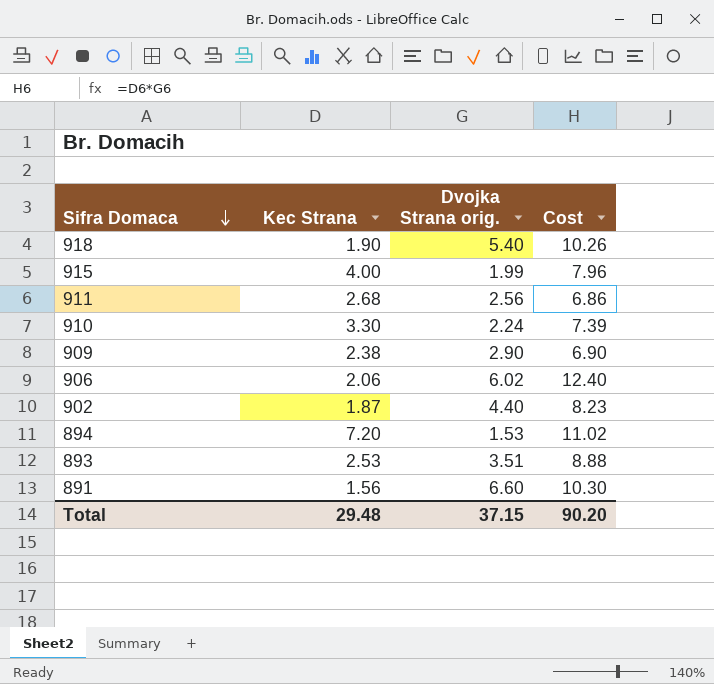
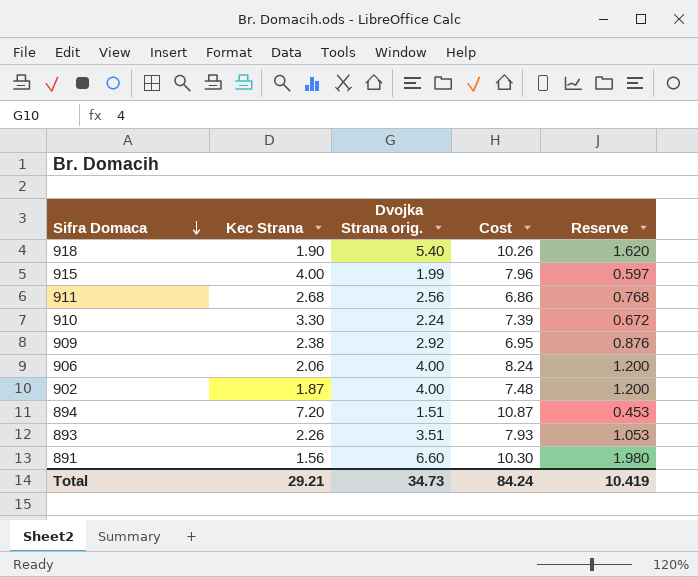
column Reserve | formula: none -> [Dvojka Strana orig.] * 0.3
909 | Dvojka Strana orig.: 2.90 -> 2.92
909 | Cost: 6.90 -> 6.95
906 | Dvojka Strana orig.: 6.02 -> 4.00
906 | Cost: 12.40 -> 8.24
902 | Dvojka Strana orig.: 4.40 -> 4.00
902 | Cost: 8.23 -> 7.48
894 | Dvojka Strana orig.: 1.53 -> 1.51
894 | Cost: 11.02 -> 10.87
893 | Kec Strana: 2.53 -> 2.26
893 | Cost: 8.88 -> 7.93
Total | Kec Strana: 29.48 -> 29.21
Total | Dvojka Strana orig.: 37.15 -> 34.73
Total | Cost: 90.20 -> 84.24

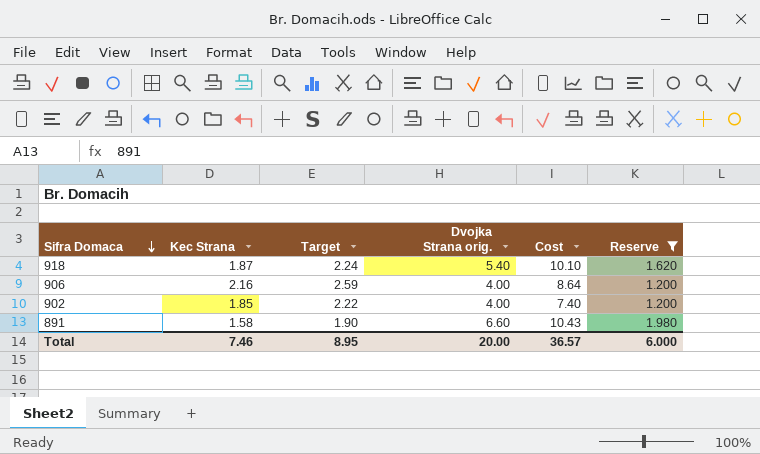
filter: none -> Reserve >= 1.200
column Target | formula: none -> [Kec Strana] * 1.2
918 | Kec Strana: 1.90 -> 1.87
918 | Cost: 10.26 -> 10.10
906 | Kec Strana: 2.06 -> 2.16
906 | Cost: 8.24 -> 8.64
902 | Kec Strana: 1.87 -> 1.85
902 | Cost: 7.48 -> 7.40
891 | Kec Strana: 1.56 -> 1.58
891 | Cost: 10.30 -> 10.43
Total | Kec Strana: 29.21 -> 7.46
Total | Dvojka Strana orig.: 34.73 -> 20.00
Total | Cost: 84.24 -> 36.57
Total | Reserve: 10.419 -> 6.000

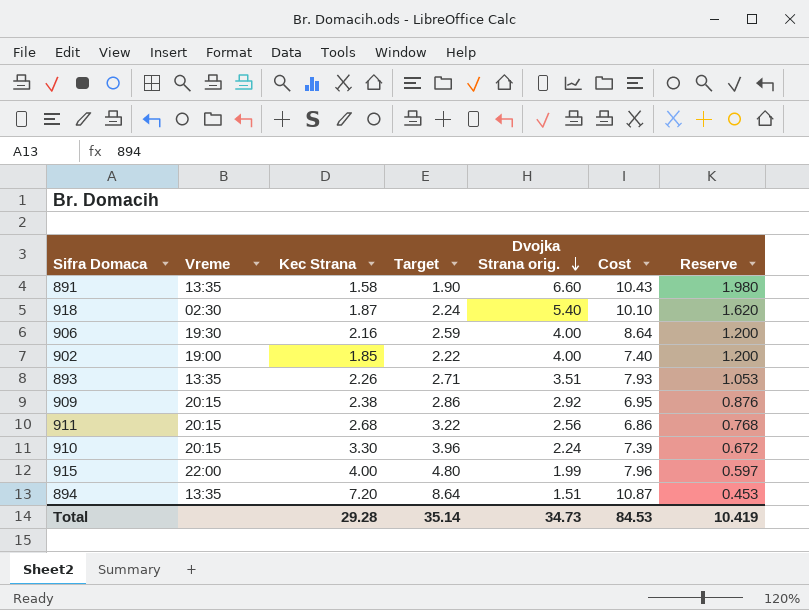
filter: Reserve >= 1.200 -> none
row order: Sifra Domaca descending -> Dvojka Strana orig. descending
column Vreme | position: none -> 2
Total | Kec Strana: 7.46 -> 29.28
Total | Target: 8.95 -> 35.14
Total | Dvojka Strana orig.: 20.00 -> 34.73
Total | Cost: 36.57 -> 84.53
Total | Reserve: 6.000 -> 10.419

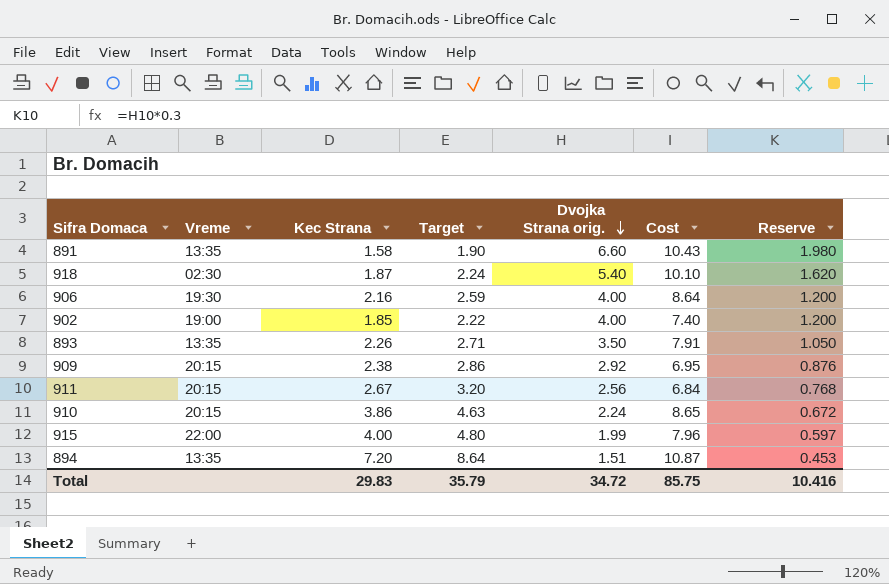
893 | Dvojka Strana orig.: 3.51 -> 3.50
893 | Cost: 7.93 -> 7.91
893 | Reserve: 1.053 -> 1.050
911 | Kec Strana: 2.68 -> 2.67
911 | Target: 3.22 -> 3.20
911 | Cost: 6.86 -> 6.84
910 | Kec Strana: 3.30 -> 3.86
910 | Target: 3.96 -> 4.63
910 | Cost: 7.39 -> 8.65
Total | Kec Strana: 29.28 -> 29.83
Total | Target: 35.14 -> 35.79
Total | Dvojka Strana orig.: 34.73 -> 34.72
Total | Cost: 84.53 -> 85.75
Total | Reserve: 10.419 -> 10.416

